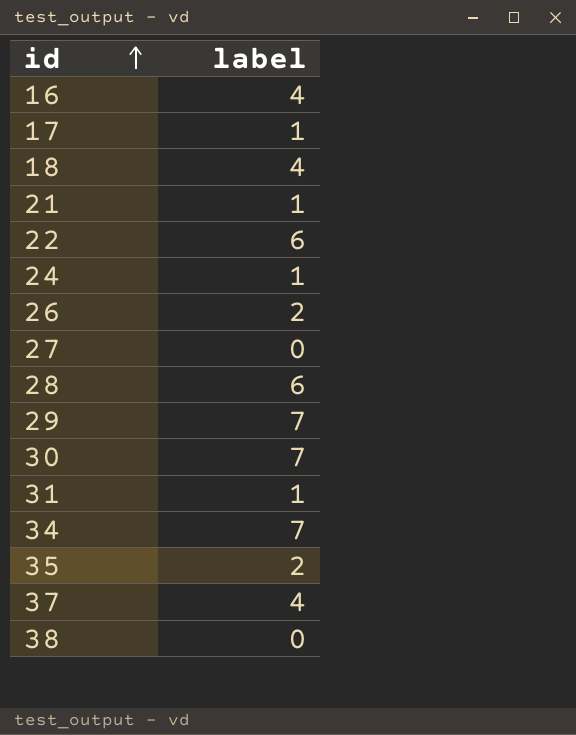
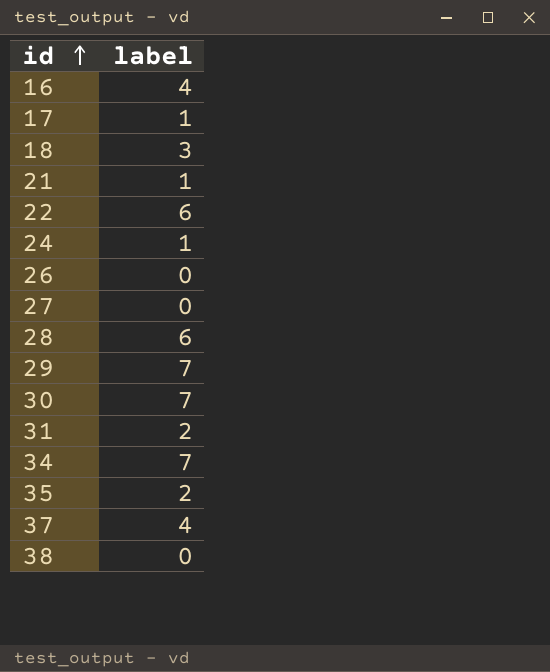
18 | label: 4 -> 3
26 | label: 2 -> 0
31 | label: 1 -> 2

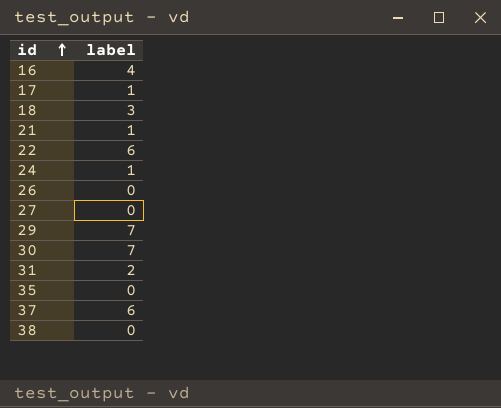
row 28: 6 -> none
row 34: 7 -> none
35 | label: 2 -> 0
37 | label: 4 -> 6

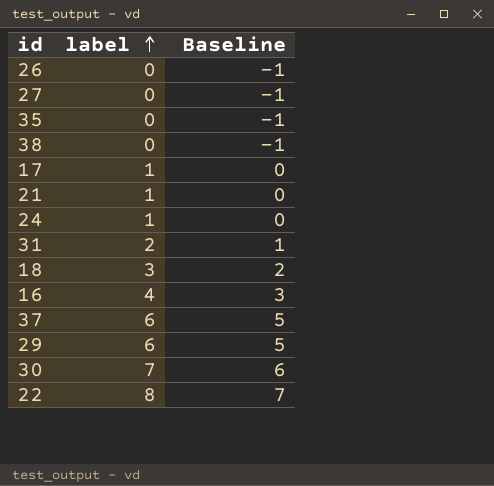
row order: id ascending -> label ascending
column Baseline | formula: none -> [label] - 1
29 | label: 7 -> 6
22 | label: 6 -> 8

